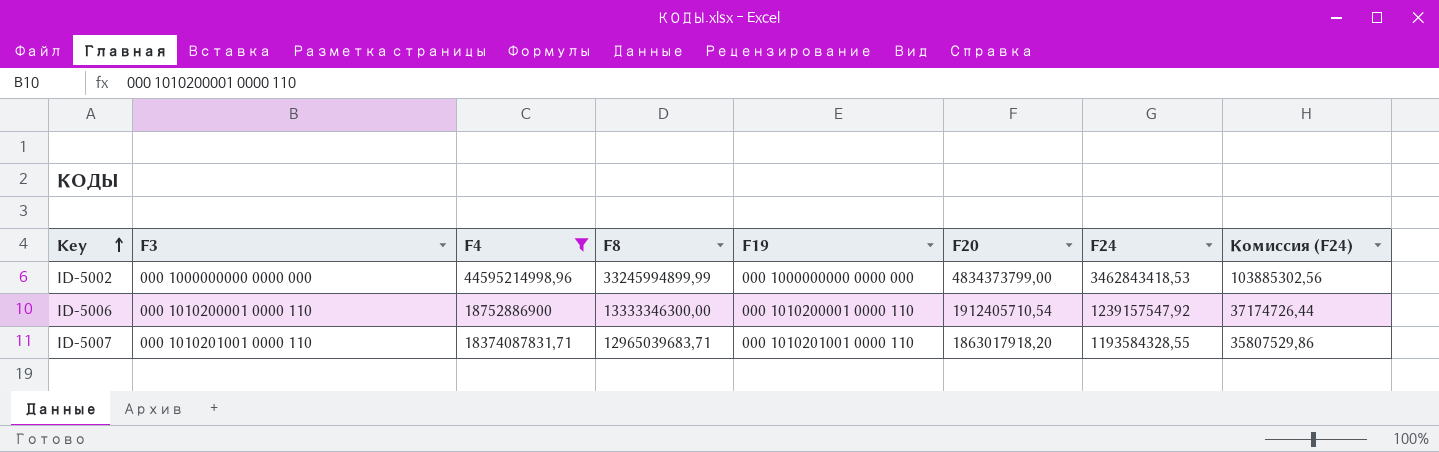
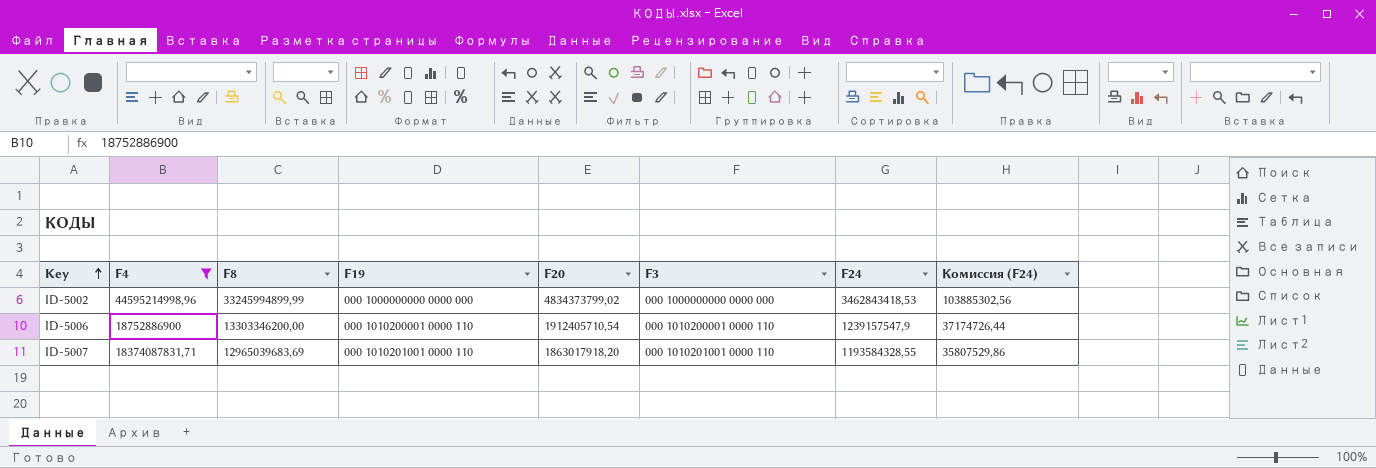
column F3 | position: 2 -> 6
ID-5002 | F20: 4834373799,00 -> 4834373799,02
ID-5006 | F8: 13333346300,00 -> 13303346200,00
ID-5006 | F24: 1239157547,92 -> 1239157547,9
ID-5007 | F8: 12965039683,71 -> 12965039683,69

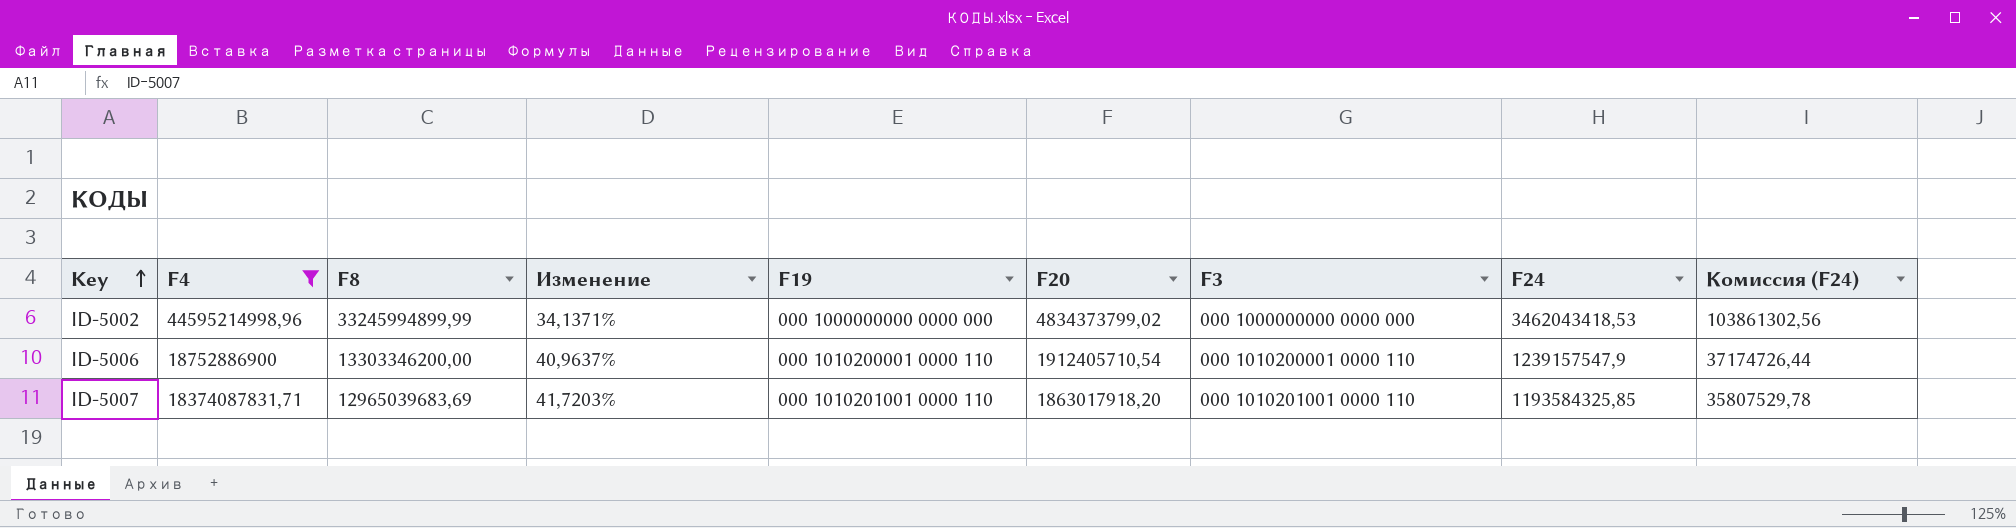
column Изменение | formula: none -> ([F4] - [F8]) / [F8]
ID-5002 | F24: 3462843418,53 -> 3462043418,53
ID-5002 | Комиссия (F24): 103885302,56 -> 103861302,56
ID-5007 | F24: 1193584328,55 -> 1193584325,85
ID-5007 | Комиссия (F24): 35807529,86 -> 35807529,78

